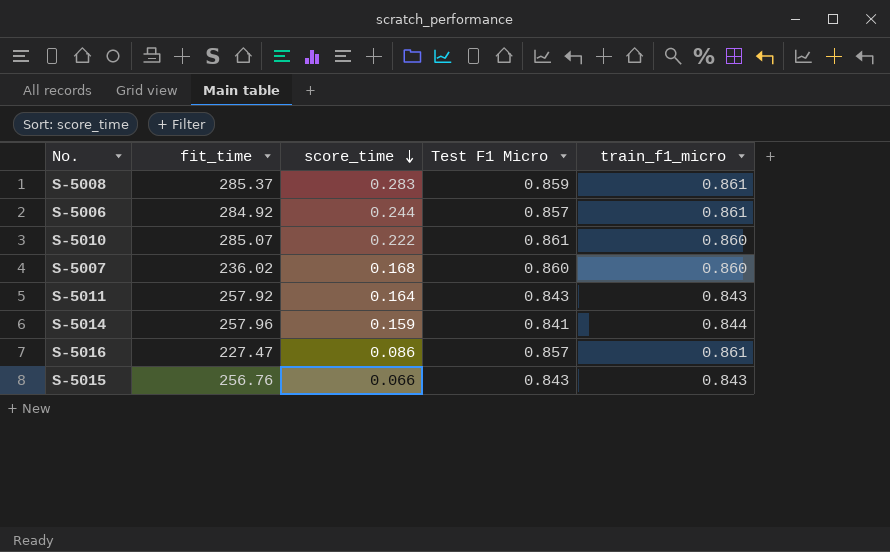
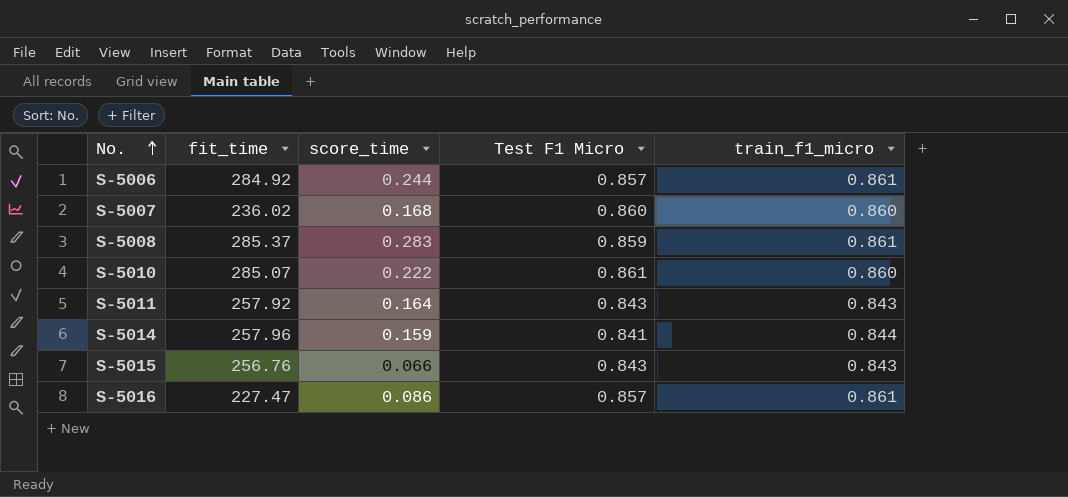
row order: score_time descending -> No. ascending

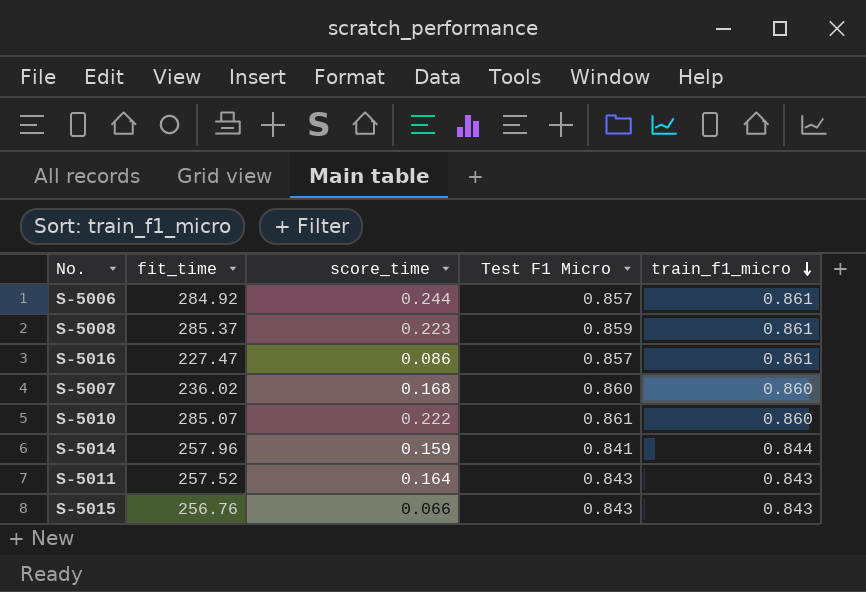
row order: No. ascending -> train_f1_micro descending
S-5008 | score_time: 0.283 -> 0.223
S-5011 | fit_time: 257.92 -> 257.52

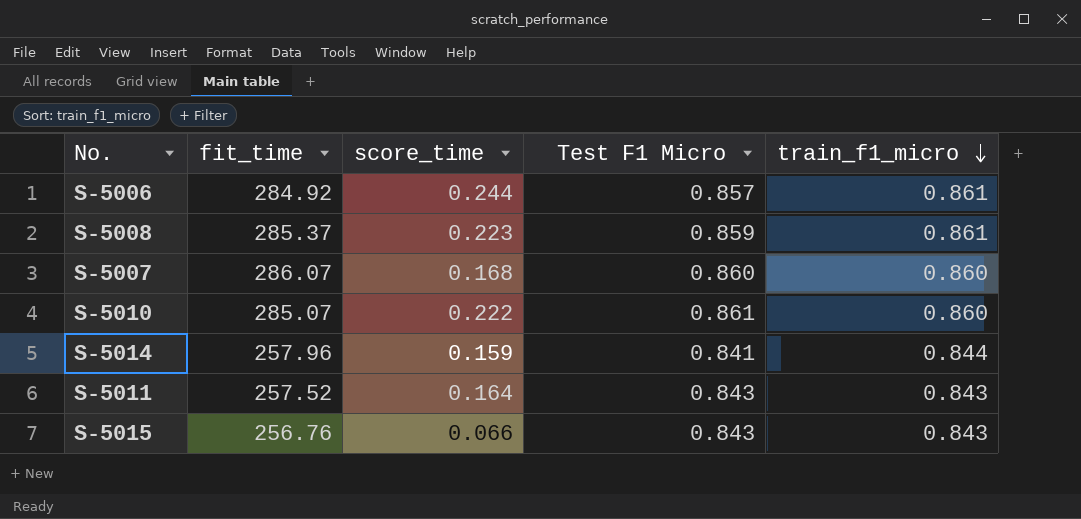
row S-5016: 227.47 | 0.086 | 0.857 | 0.861 -> none
S-5007 | fit_time: 236.02 -> 286.07

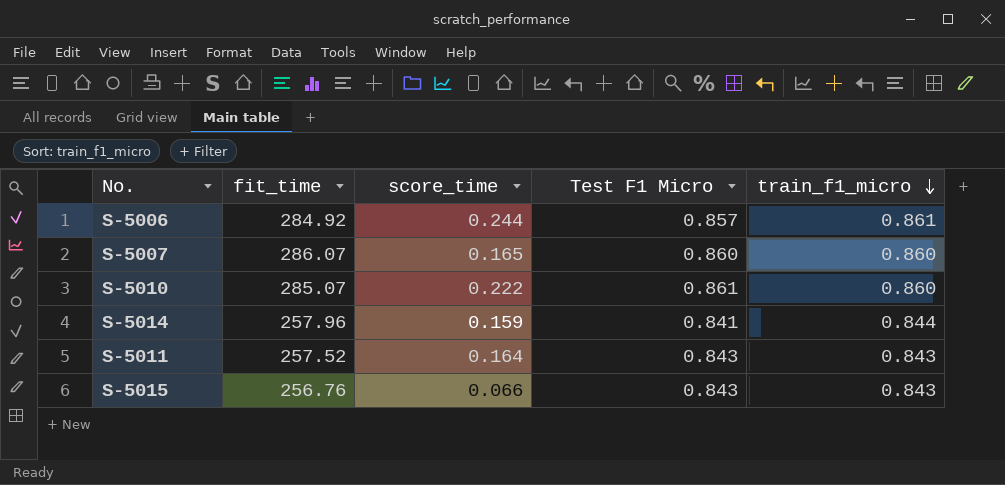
row S-5008: 285.37 | 0.223 | 0.859 | 0.861 -> none
S-5007 | score_time: 0.168 -> 0.165

